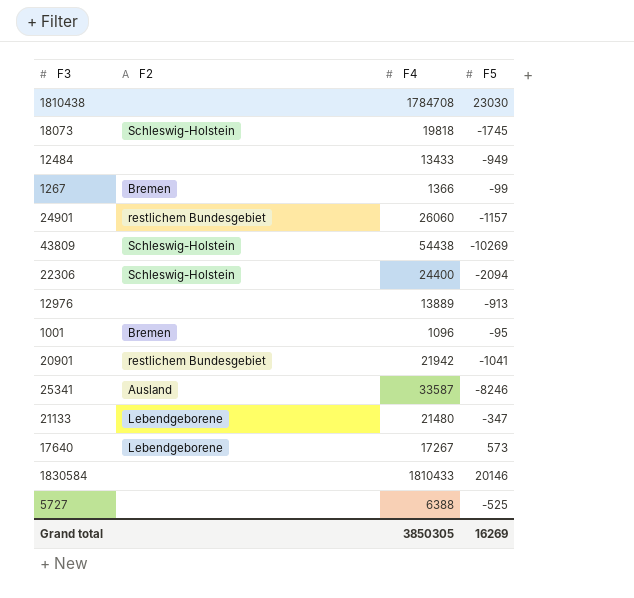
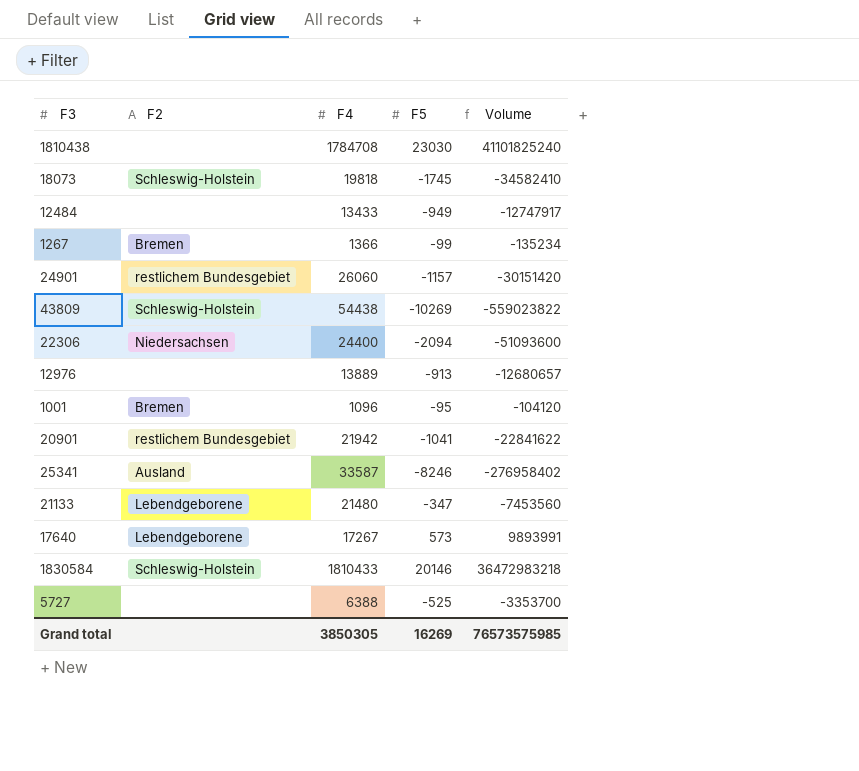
column Volume | formula: none -> [F4] * [F5]
22306 | F2: Schleswig-Holstein -> Niedersachsen
1830584 | F2: none -> Schleswig-Holstein

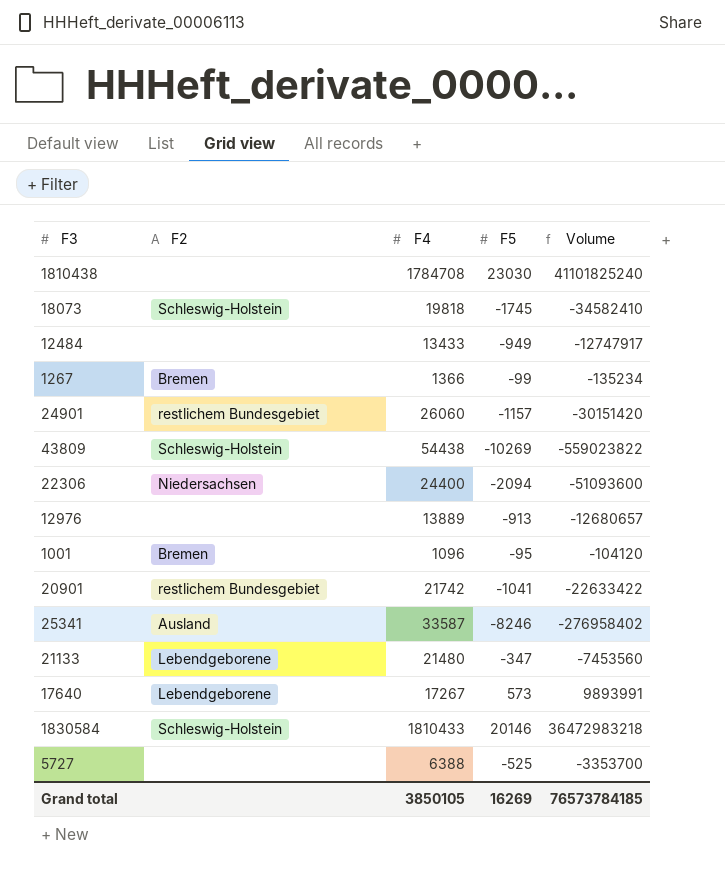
20901 | F4: 21942 -> 21742
20901 | Volume: -22841622 -> -22633422
Grand total | F4: 3850305 -> 3850105
Grand total | Volume: 76573575985 -> 76573784185

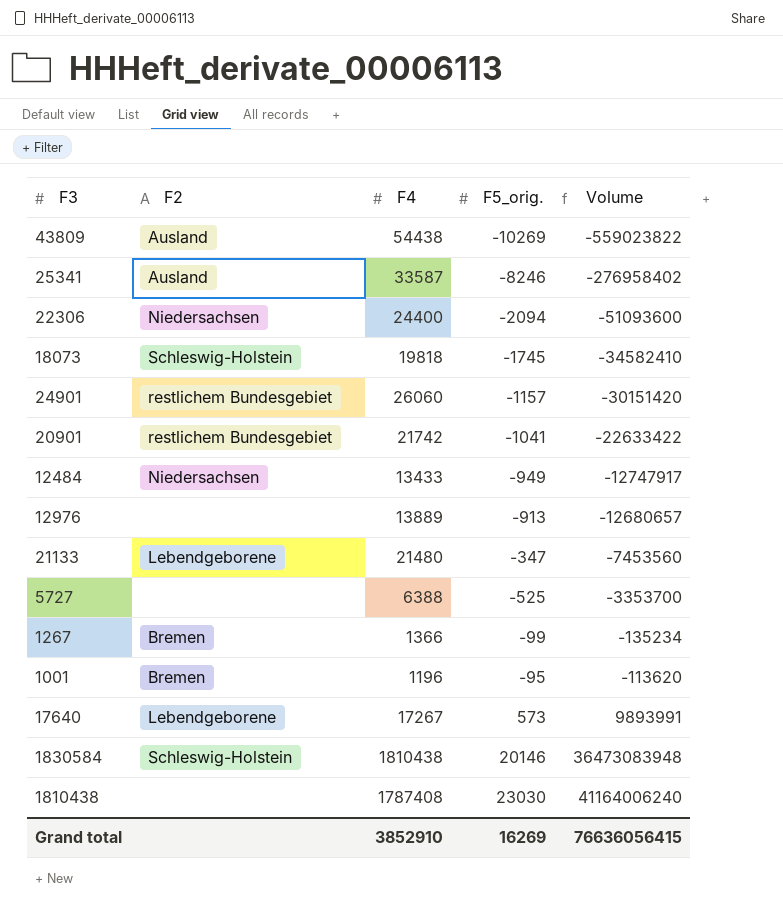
row order: none -> Volume ascending
column name: F5 -> F5_orig.
43809 | F2: Schleswig-Holstein -> Ausland
12484 | F2: none -> Niedersachsen
1001 | F4: 1096 -> 1196
1001 | Volume: -104120 -> -113620
1830584 | F4: 1810433 -> 1810438
1830584 | Volume: 36472983218 -> 36473083948
1810438 | F4: 1784708 -> 1787408
1810438 | Volume: 41101825240 -> 41164006240
Grand total | F4: 3850105 -> 3852910
Grand total | Volume: 76573784185 -> 76636056415

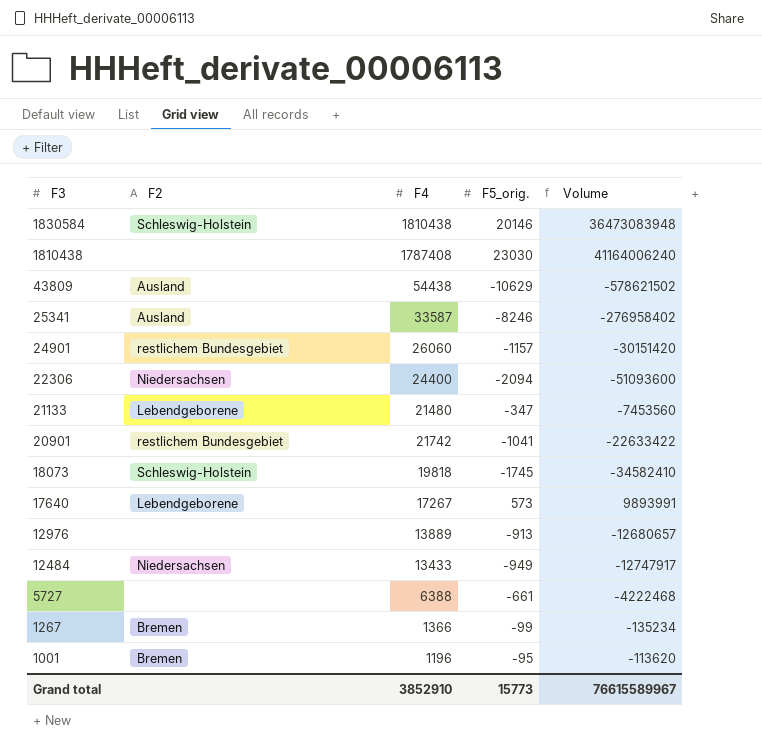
row order: Volume ascending -> F3 descending
43809 | F5_orig.: -10269 -> -10629
43809 | Volume: -559023822 -> -578621502
5727 | F5_orig.: -525 -> -661
5727 | Volume: -3353700 -> -4222468
Grand total | F5_orig.: 16269 -> 15773
Grand total | Volume: 76636056415 -> 76615589967

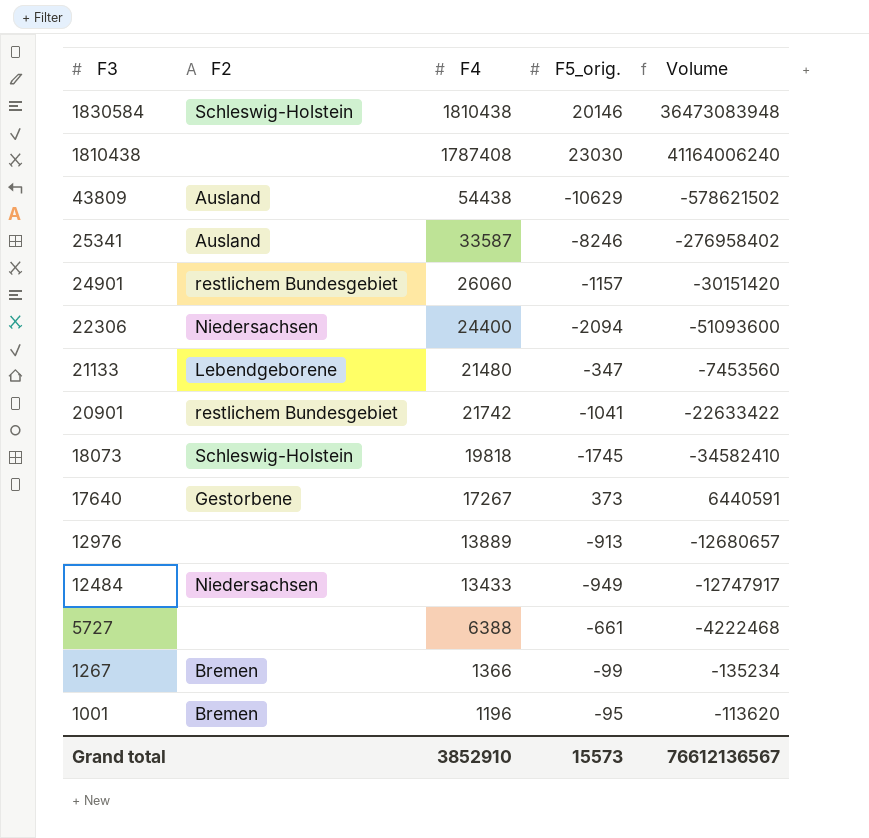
17640 | F2: Lebendgeborene -> Gestorbene
17640 | F5_orig.: 573 -> 373
17640 | Volume: 9893991 -> 6440591
Grand total | F5_orig.: 15773 -> 15573
Grand total | Volume: 76615589967 -> 76612136567

